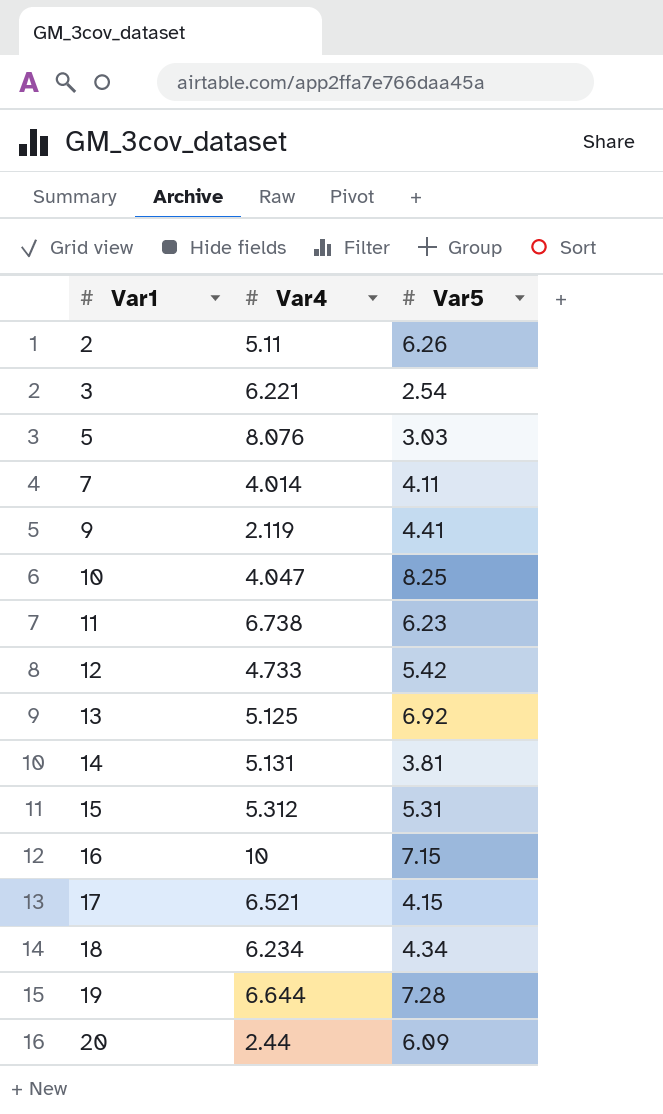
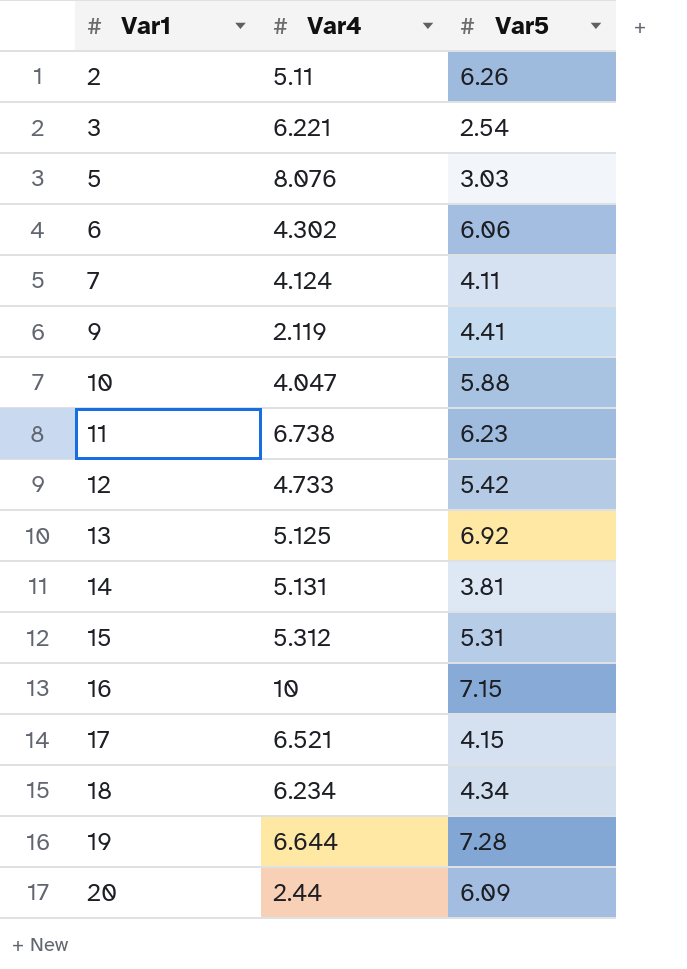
row 6: none -> 4.302 | 6.06
7 | Var4: 4.014 -> 4.124
10 | Var5: 8.25 -> 5.88

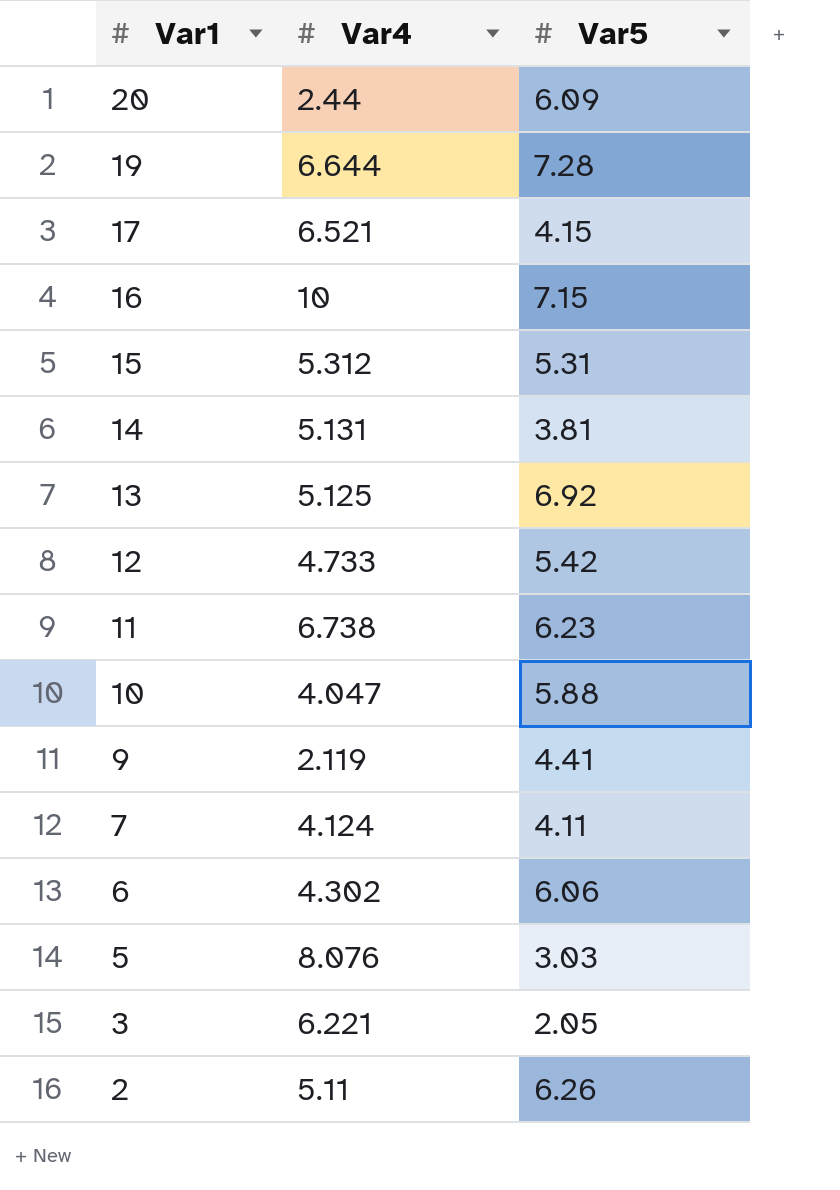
row order: Var1 ascending -> Var1 descending
row 18: 6.234 | 4.34 -> none
3 | Var5: 2.54 -> 2.05

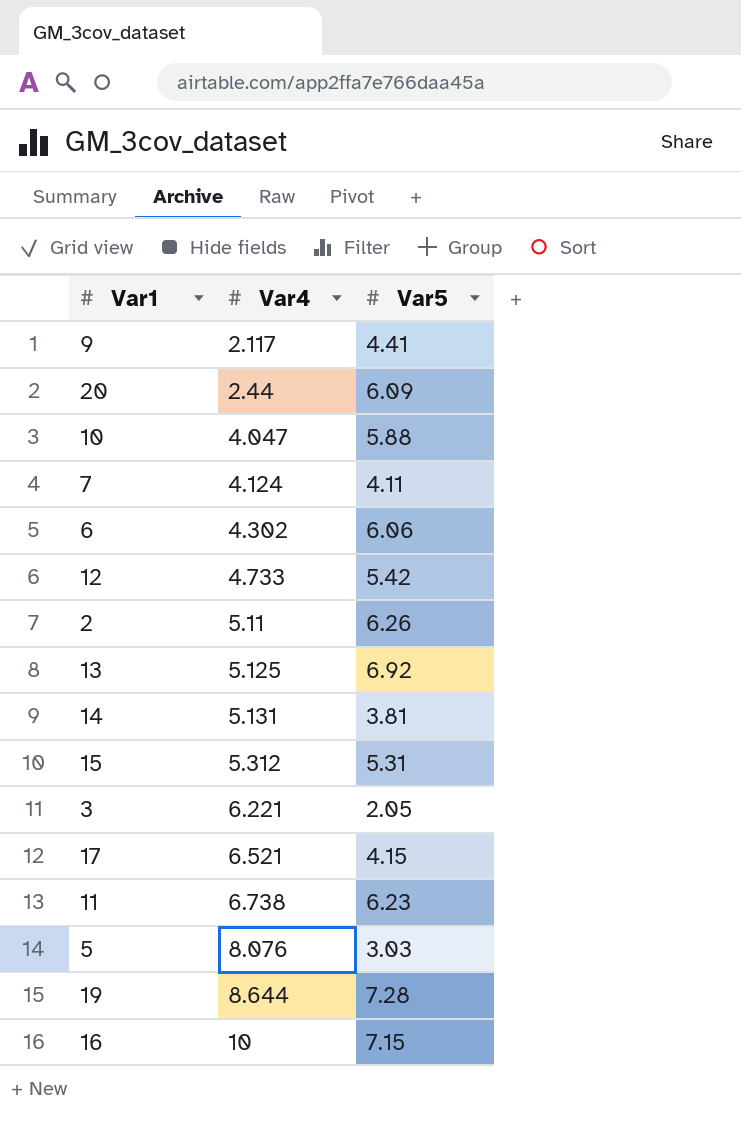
row order: Var1 descending -> Var4 ascending
9 | Var4: 2.119 -> 2.117
19 | Var4: 6.644 -> 8.644

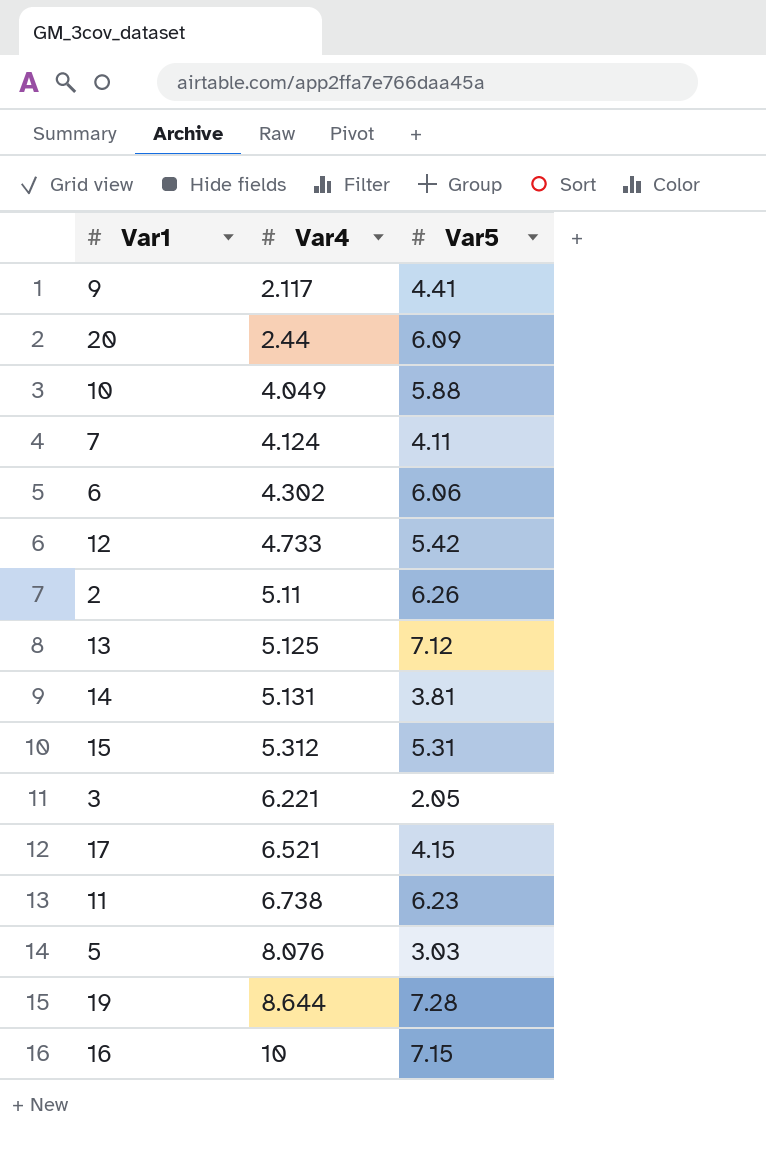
10 | Var4: 4.047 -> 4.049
13 | Var5: 6.92 -> 7.12

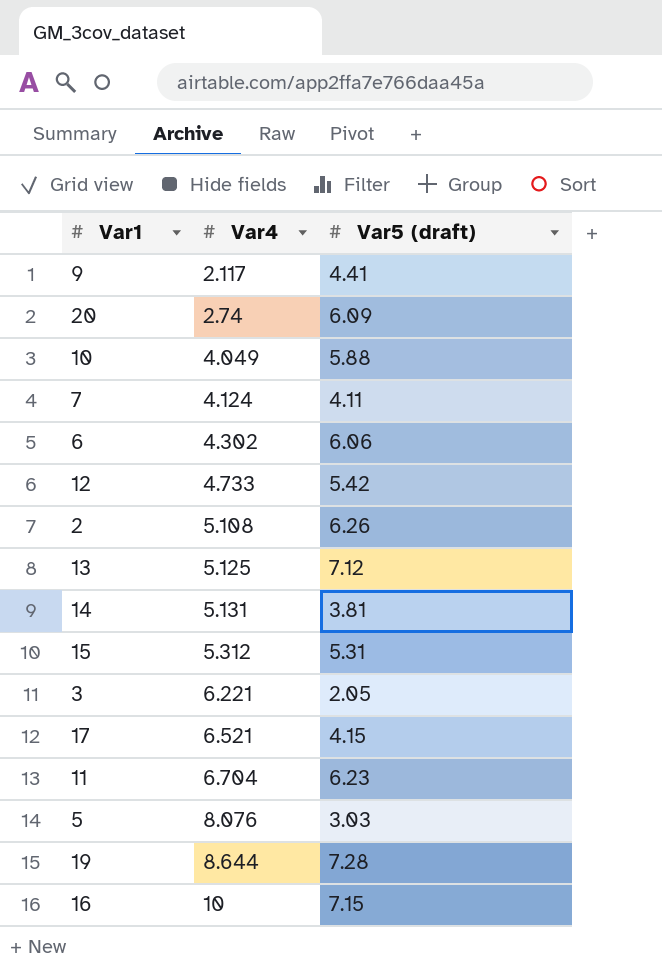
column name: Var5 -> Var5 (draft)
20 | Var4: 2.44 -> 2.74
2 | Var4: 5.11 -> 5.108
11 | Var4: 6.738 -> 6.704

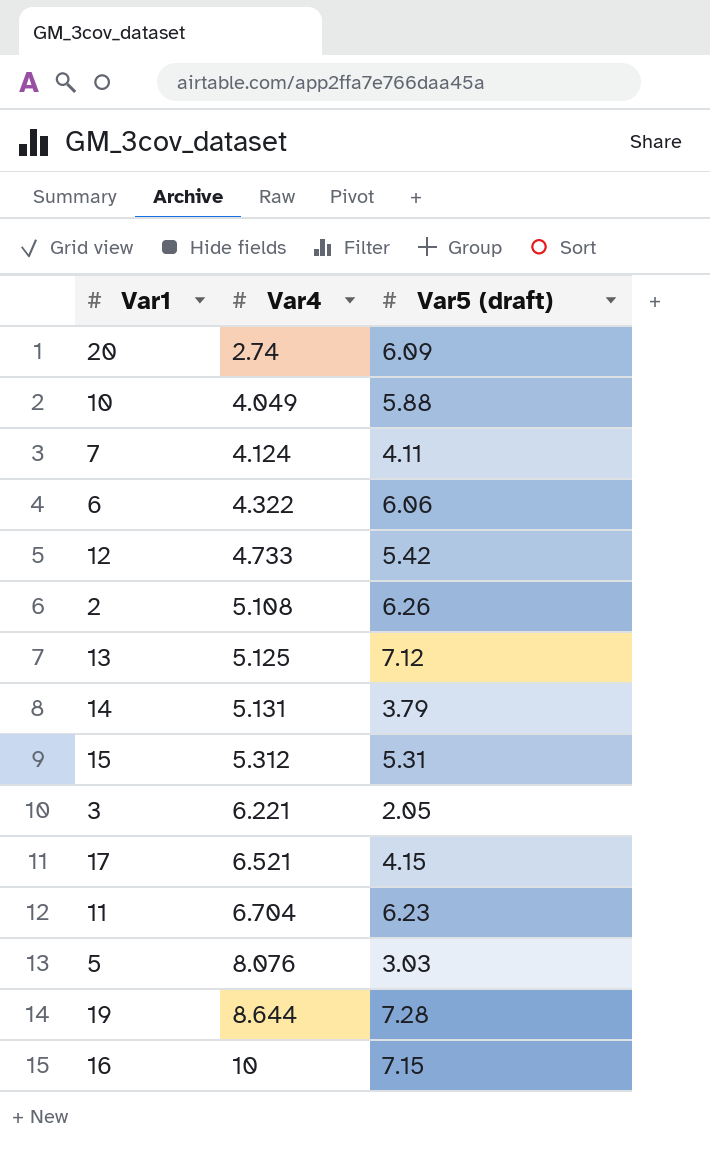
row 9: 2.117 | 4.41 -> none
6 | Var4: 4.302 -> 4.322
14 | Var5 (draft): 3.81 -> 3.79

